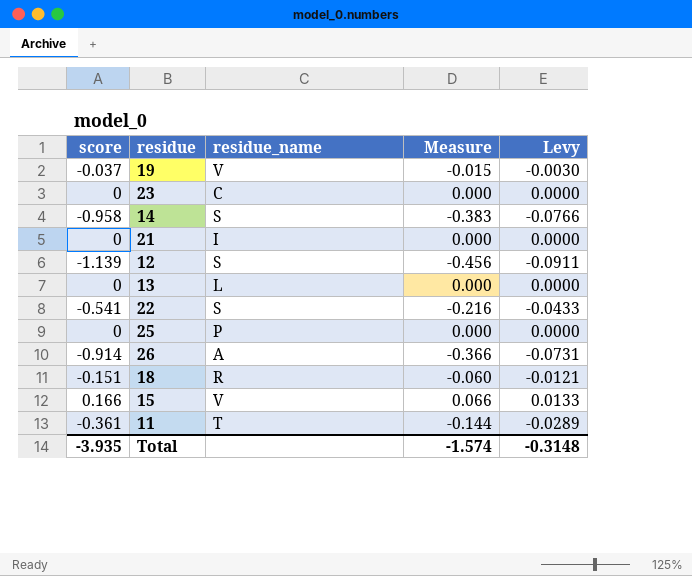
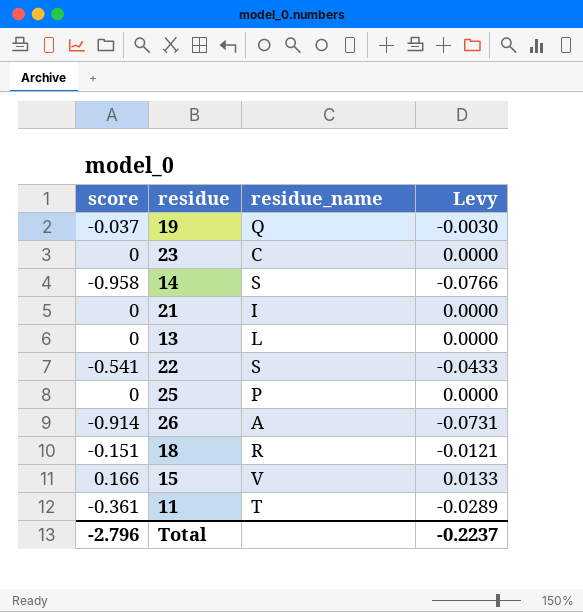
column Measure | formula: [score] * 0.4 -> none
row 12: -1.139 | S | -0.456 | -0.0911 -> none
19 | residue_name: V -> Q
Total | score: -3.935 -> -2.796
Total | Levy: -0.3148 -> -0.2237

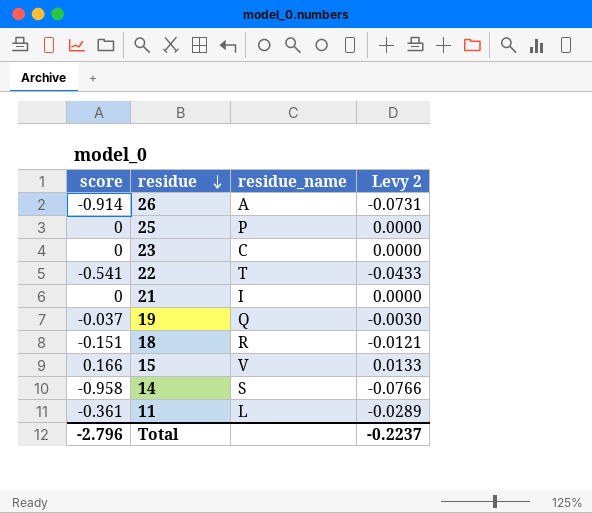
row order: none -> residue descending
column name: Levy -> Levy 2
row 13: 0 | L | 0.0000 -> none
22 | residue_name: S -> T
11 | residue_name: T -> L

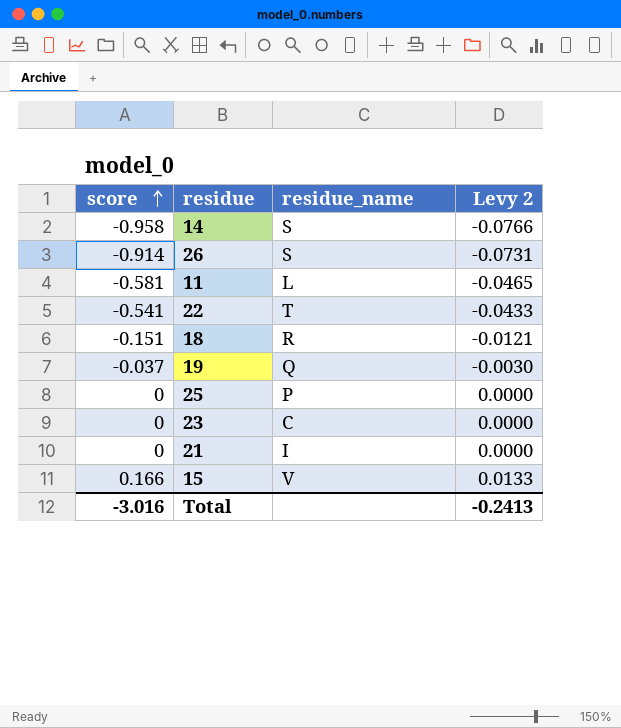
row order: residue descending -> score ascending
26 | residue_name: A -> S
11 | score: -0.361 -> -0.581
11 | Levy 2: -0.0289 -> -0.0465
Total | score: -2.796 -> -3.016
Total | Levy 2: -0.2237 -> -0.2413

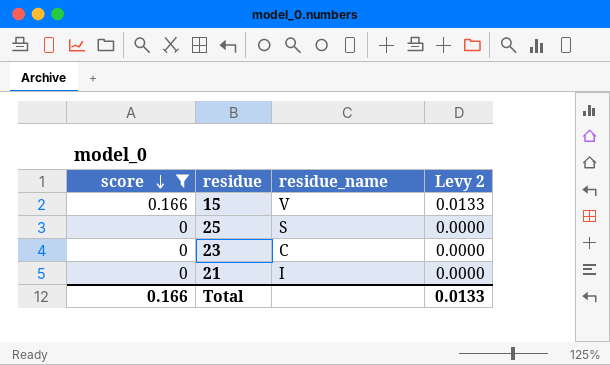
filter: none -> score >= 0
row order: score ascending -> score descending
25 | residue_name: P -> S
Total | score: -3.016 -> 0.166
Total | Levy 2: -0.2413 -> 0.0133

